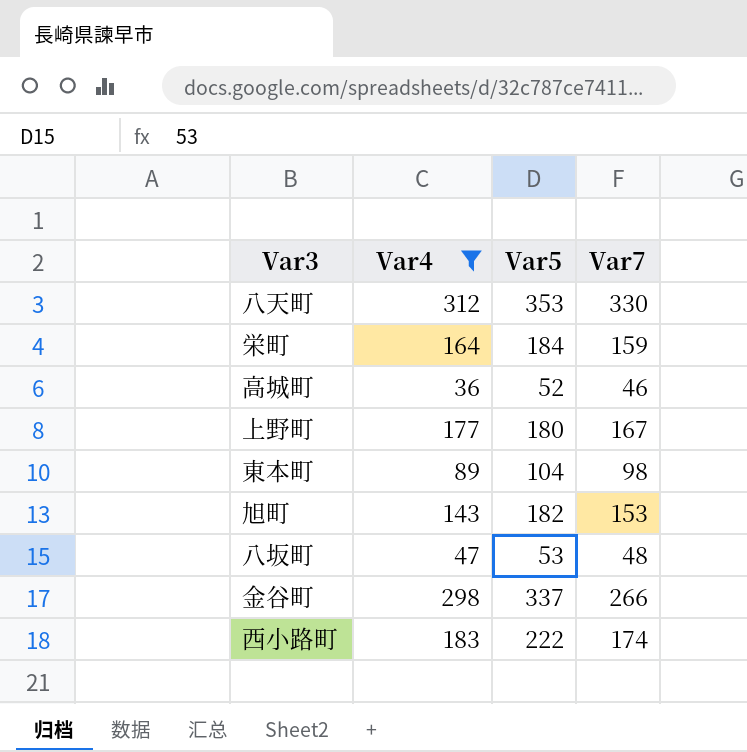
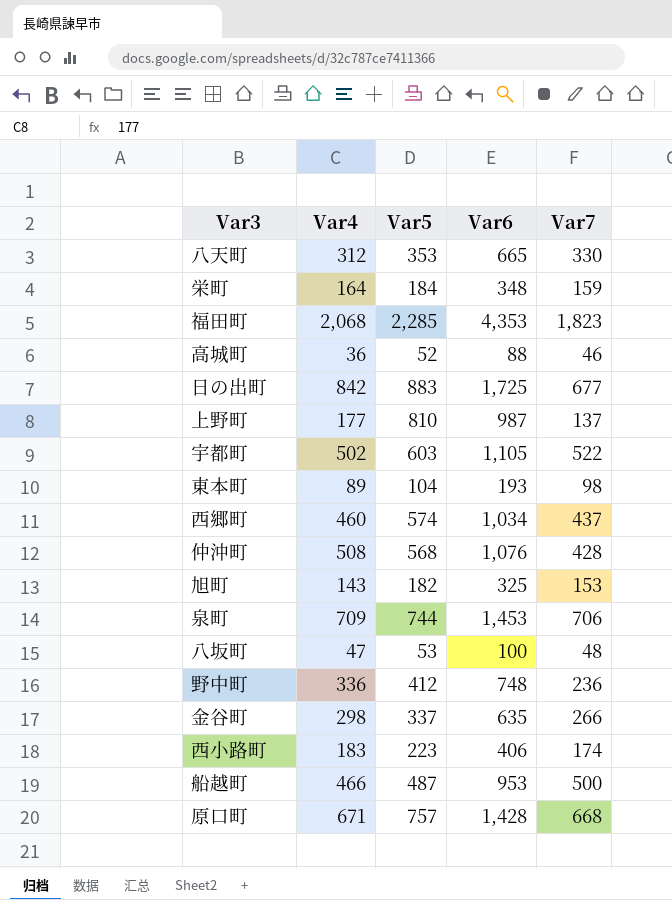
filter: Var4 <= 312 -> none
column Var6 | formula: none -> [Var4] + [Var5]
上野町 | Var5: 180 -> 810
上野町 | Var7: 167 -> 137
西小路町 | Var5: 222 -> 223

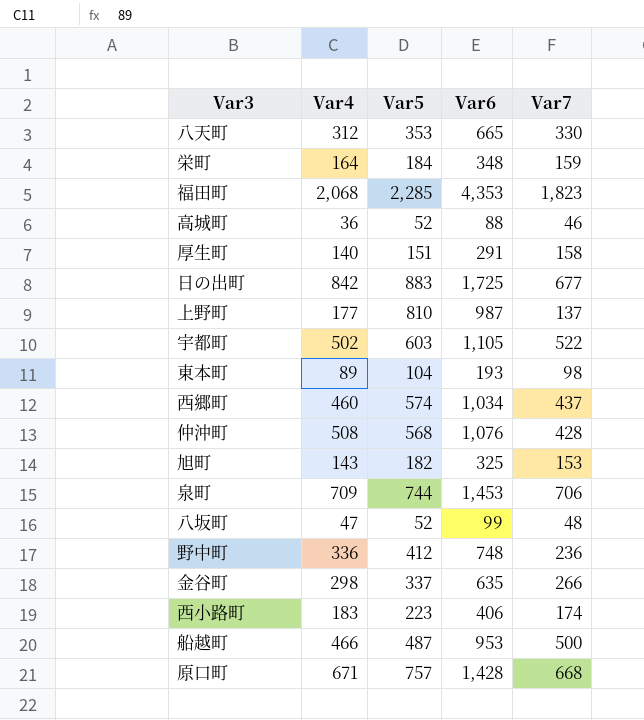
row 厚生町: none -> 140 | 151 | 291 | 158
八坂町 | Var5: 53 -> 52
八坂町 | Var6: 100 -> 99

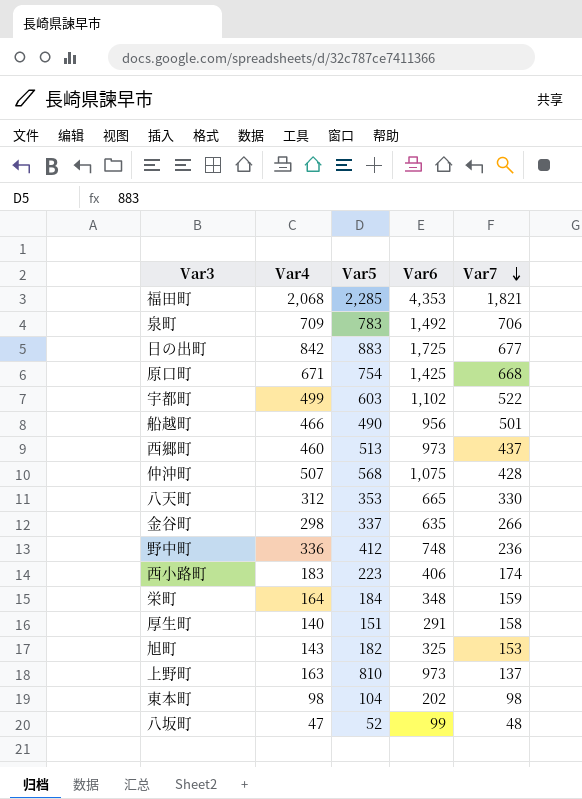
row order: none -> Var7 descending
row 高城町: 36 | 52 | 88 | 46 -> none
福田町 | Var7: 1,823 -> 1,821
泉町 | Var5: 744 -> 783
泉町 | Var6: 1,453 -> 1,492
原口町 | Var5: 757 -> 754
原口町 | Var6: 1,428 -> 1,425
宇都町 | Var4: 502 -> 499
宇都町 | Var6: 1,105 -> 1,102
船越町 | Var5: 487 -> 490
船越町 | Var6: 953 -> 956
船越町 | Var7: 500 -> 501
西郷町 | Var5: 574 -> 513
西郷町 | Var6: 1,034 -> 973
仲沖町 | Var4: 508 -> 507
仲沖町 | Var6: 1,076 -> 1,075
上野町 | Var4: 177 -> 163
上野町 | Var6: 987 -> 973
東本町 | Var4: 89 -> 98
東本町 | Var6: 193 -> 202

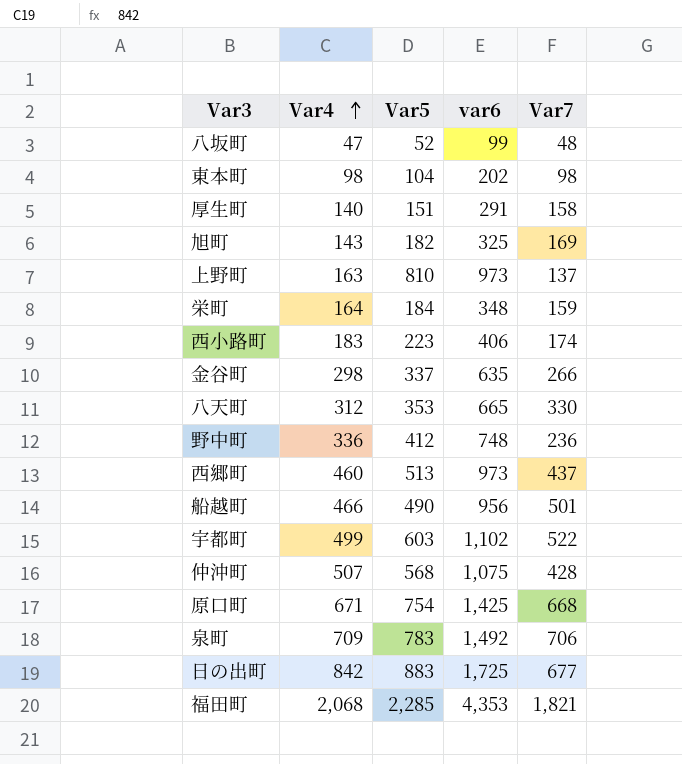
row order: Var7 descending -> Var4 ascending
column name: Var6 -> var6
旭町 | Var7: 153 -> 169

